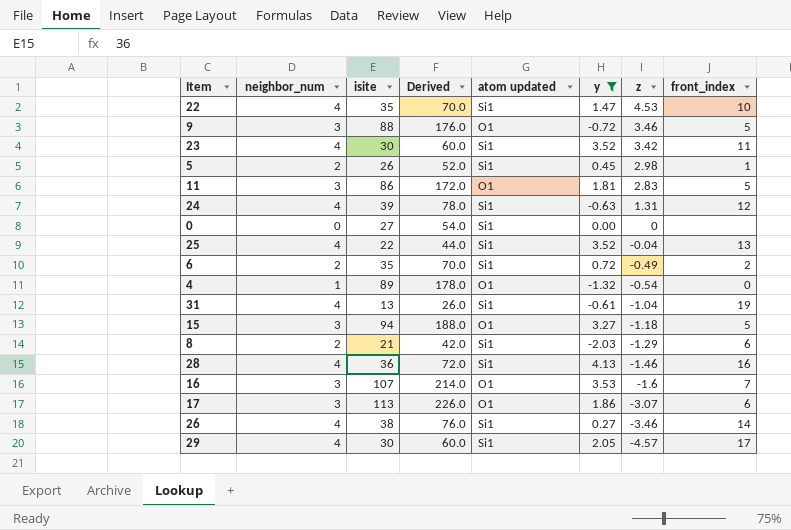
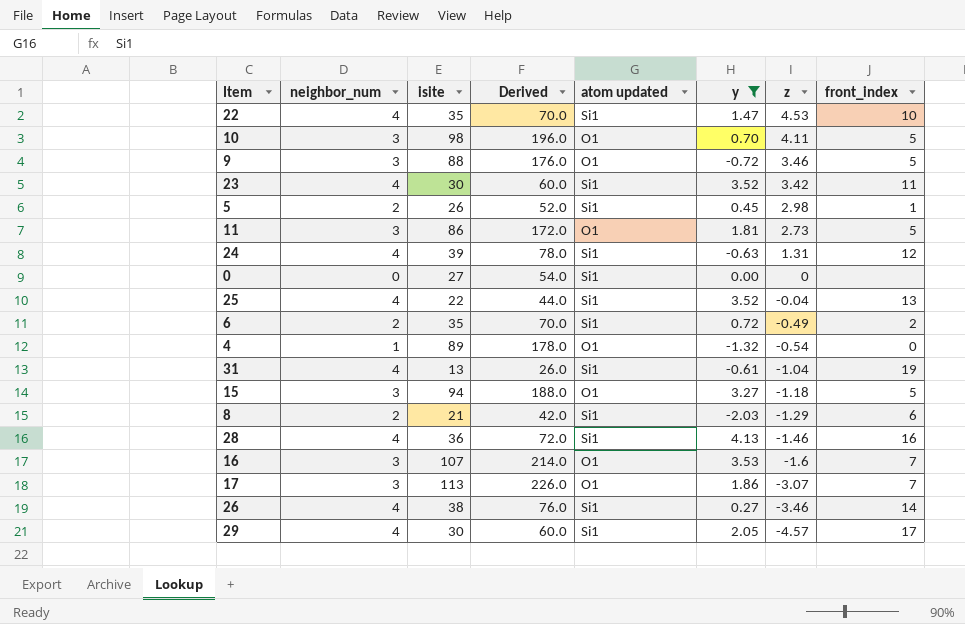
row 10: none -> 3 | 98 | 196.0 | O1 | 0.70 | 4.11 | 5
11 | z: 2.83 -> 2.73
17 | front_index: 6 -> 7

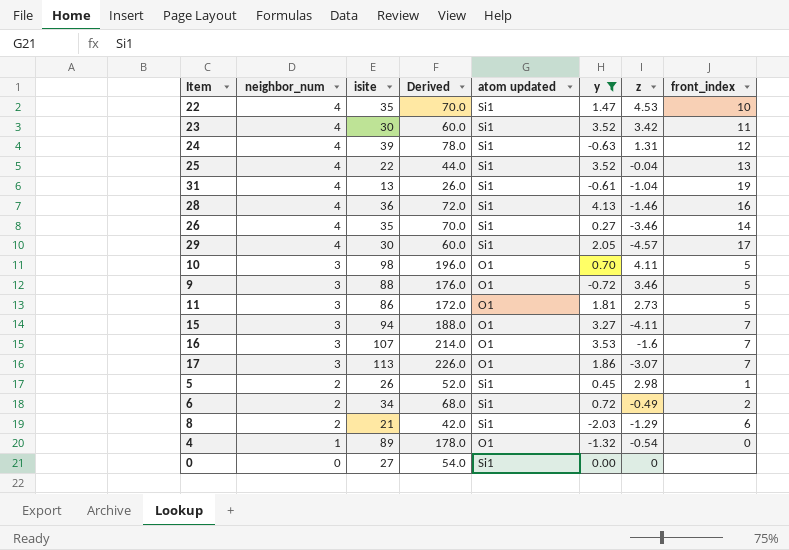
row order: z descending -> neighbor_num descending
26 | isite: 38 -> 35
26 | Derived: 76.0 -> 70.0
15 | z: -1.18 -> -4.11
15 | front_index: 5 -> 7
6 | isite: 35 -> 34
6 | Derived: 70.0 -> 68.0

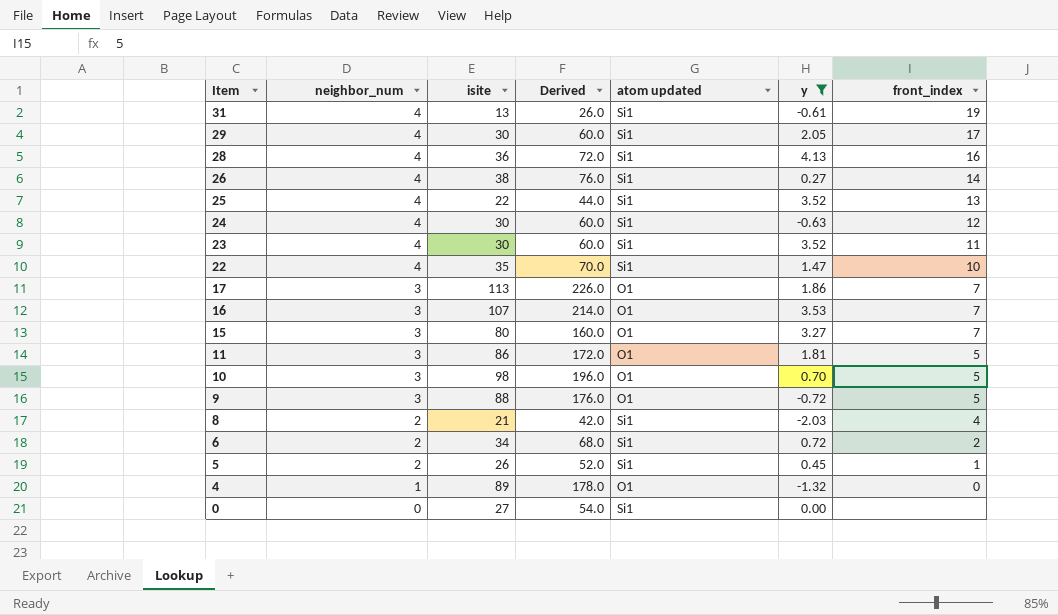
row order: neighbor_num descending -> Item descending
column z | position: 7 -> none
26 | isite: 35 -> 38
26 | Derived: 70.0 -> 76.0
24 | isite: 39 -> 30
24 | Derived: 78.0 -> 60.0
15 | isite: 94 -> 80
15 | Derived: 188.0 -> 160.0
8 | front_index: 6 -> 4

